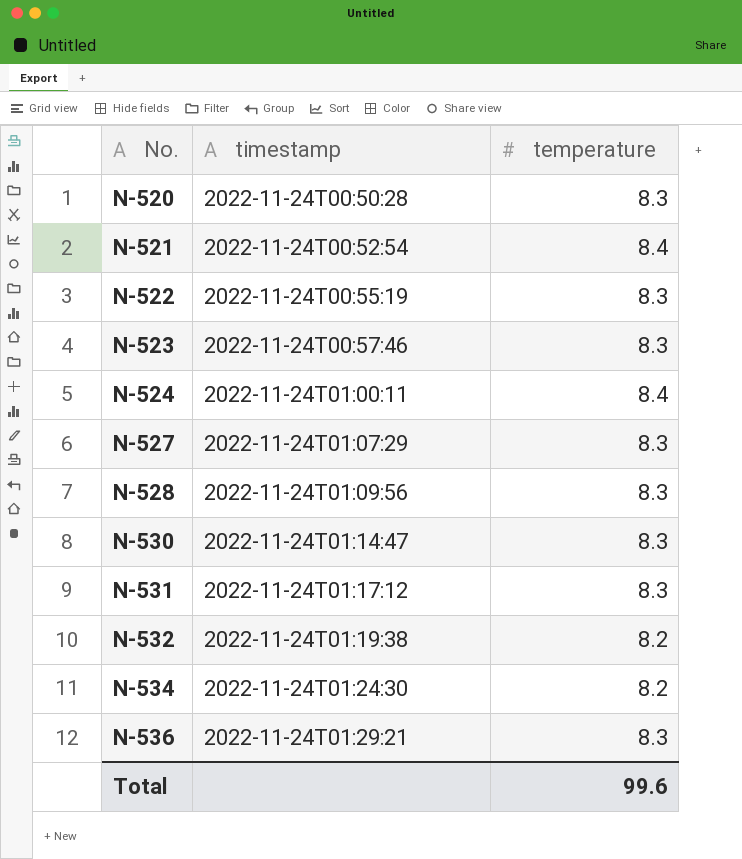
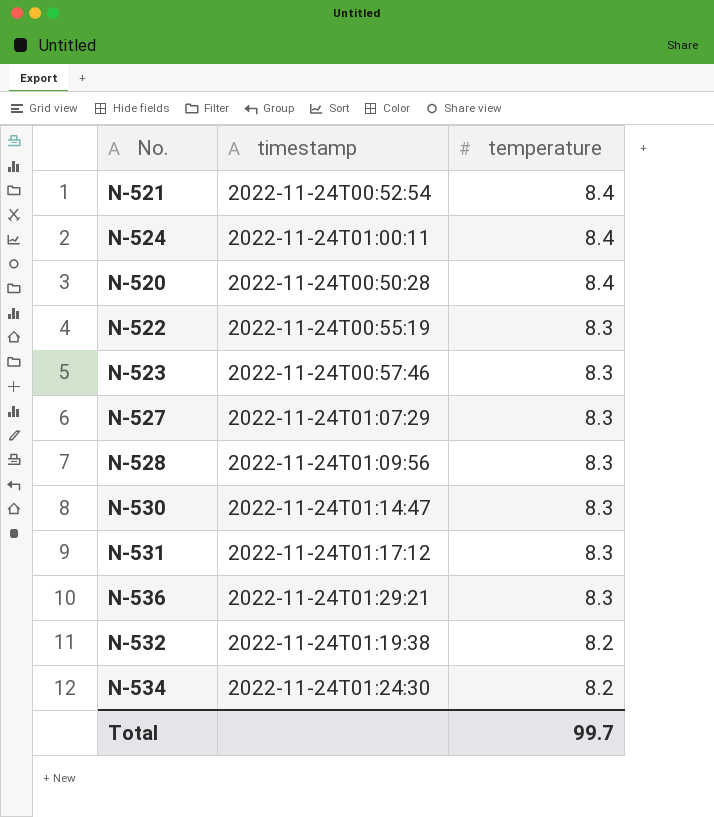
row order: No. ascending -> temperature descending
N-520 | temperature: 8.3 -> 8.4
Total | temperature: 99.6 -> 99.7

